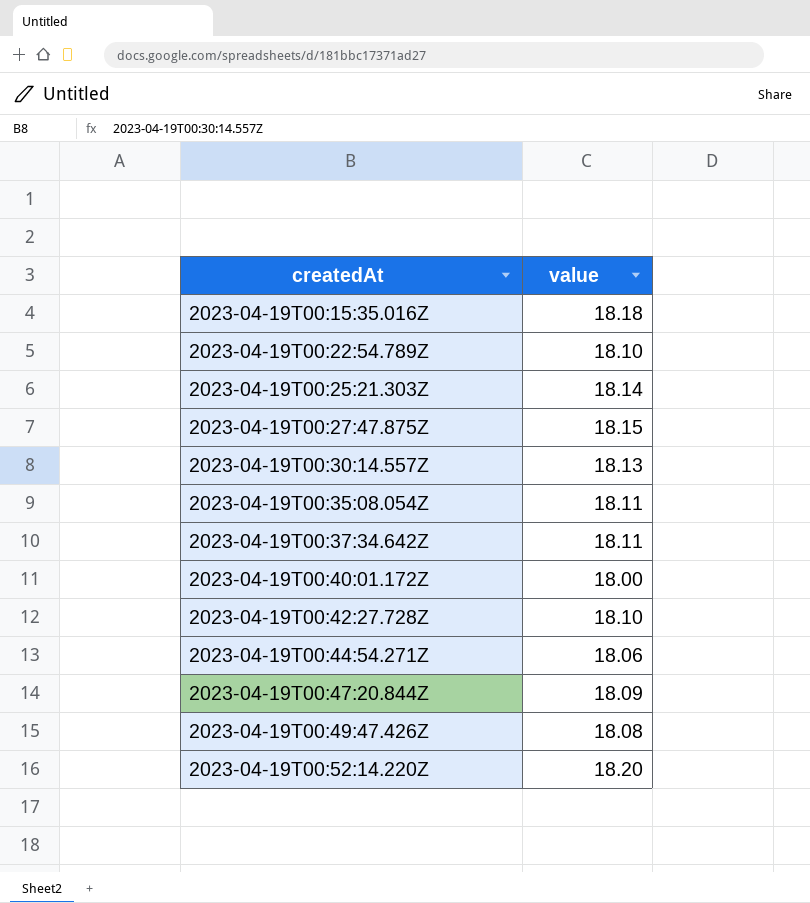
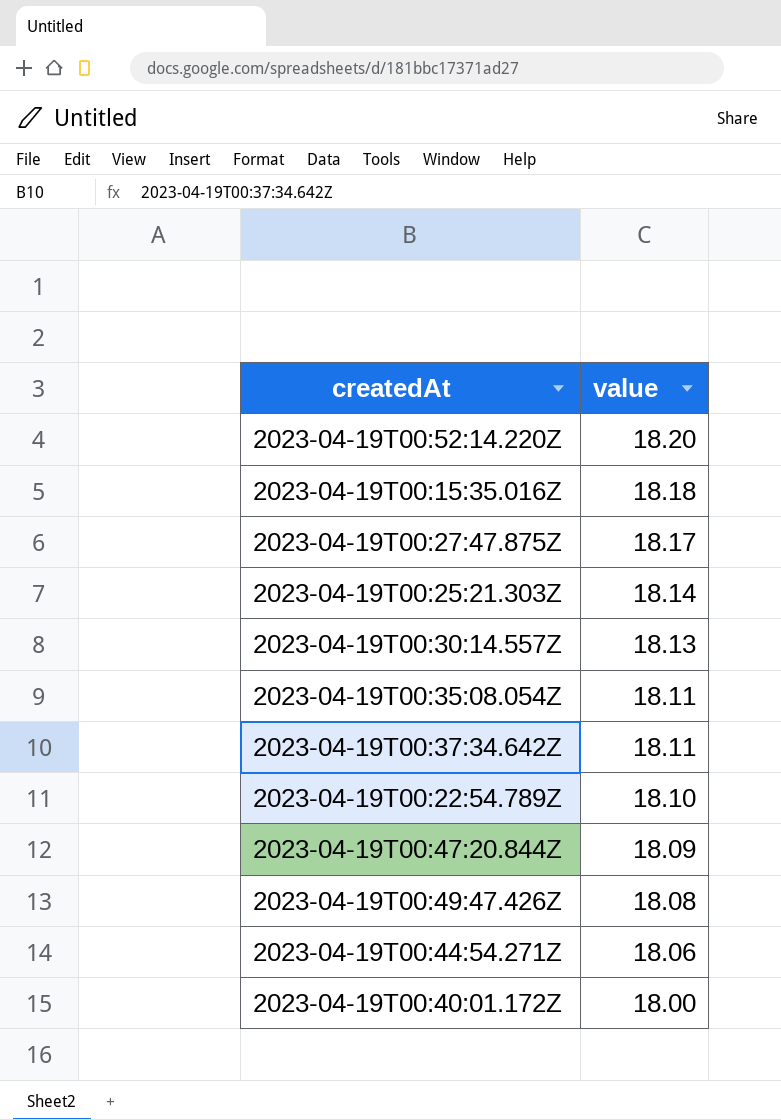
row order: createdAt ascending -> value descending
row 2023-04-19T00:42:27.728Z: 18.10 -> none
2023-04-19T00:27:47.875Z | value: 18.15 -> 18.17

